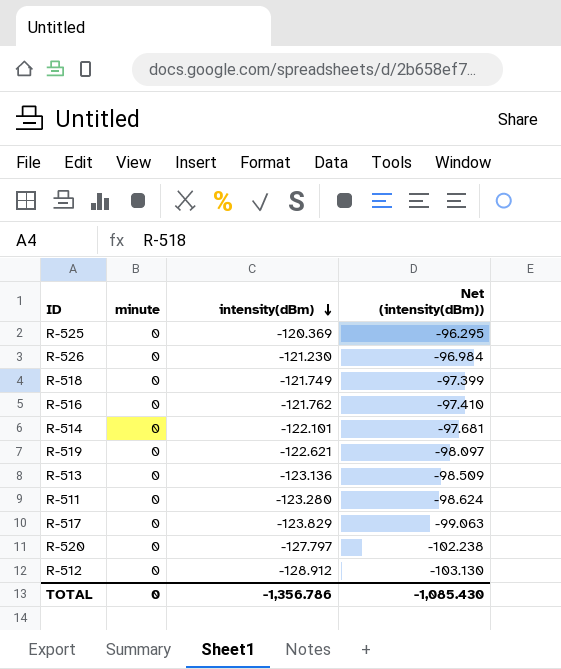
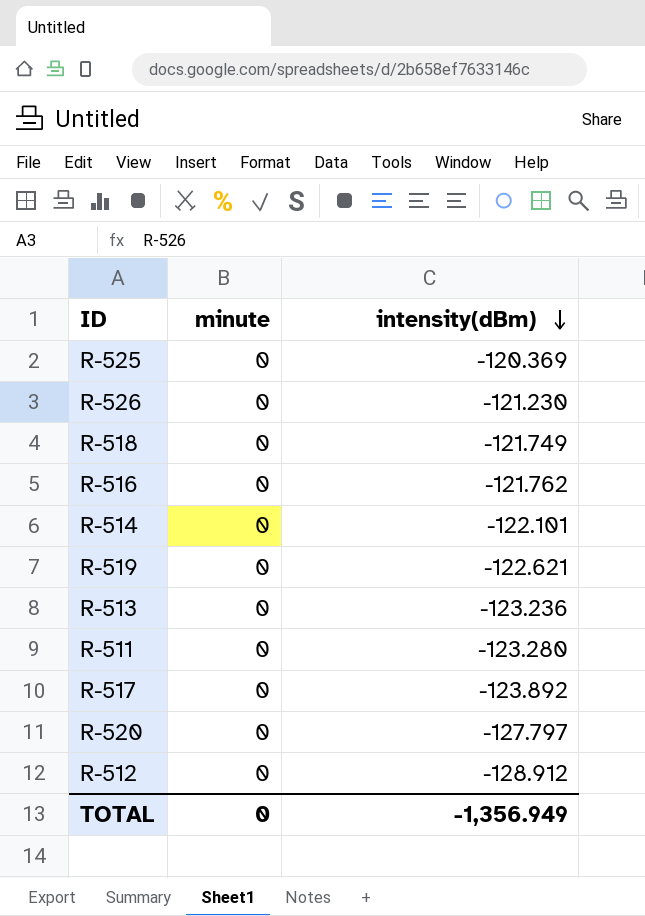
column Net (intensity(dBm)) | formula: [intensity(dBm)] * 0.8 -> none
R-513 | intensity(dBm): -123.136 -> -123.236
R-517 | intensity(dBm): -123.829 -> -123.892
TOTAL | intensity(dBm): -1,356.786 -> -1,356.949

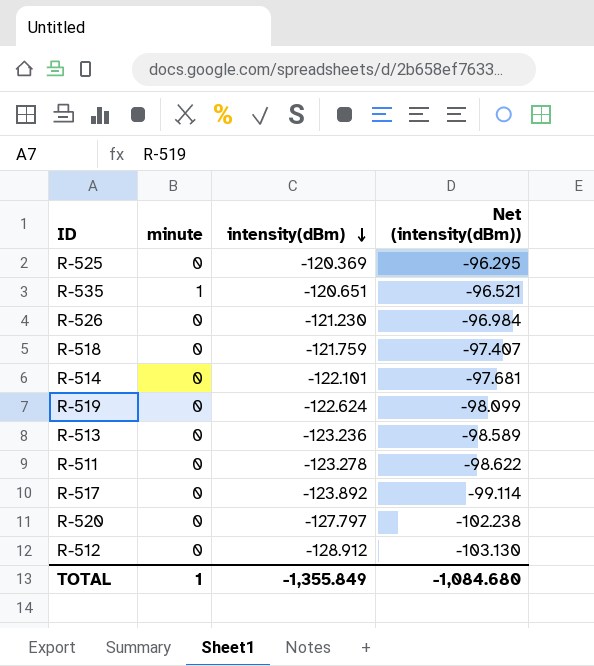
column Net (intensity(dBm)) | formula: none -> [intensity(dBm)] * 0.8
row R-516: 0 | -121.762 -> none
row R-535: none -> 1 | -120.651 | -96.521
R-518 | intensity(dBm): -121.749 -> -121.759
R-519 | intensity(dBm): -122.621 -> -122.624
R-511 | intensity(dBm): -123.280 -> -123.278
TOTAL | minute: 0 -> 1
TOTAL | intensity(dBm): -1,356.949 -> -1,355.849

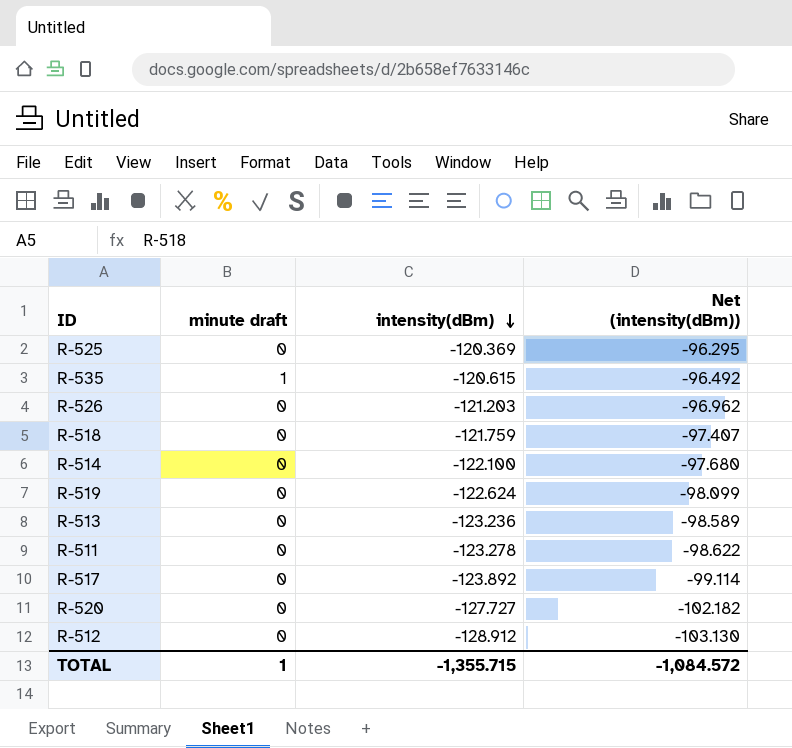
column name: minute -> minute draft
R-535 | intensity(dBm): -120.651 -> -120.615
R-535 | Net (intensity(dBm)): -96.521 -> -96.492
R-526 | intensity(dBm): -121.230 -> -121.203
R-526 | Net (intensity(dBm)): -96.984 -> -96.962
R-514 | intensity(dBm): -122.101 -> -122.100
R-514 | Net (intensity(dBm)): -97.681 -> -97.680
R-520 | intensity(dBm): -127.797 -> -127.727
R-520 | Net (intensity(dBm)): -102.238 -> -102.182
TOTAL | intensity(dBm): -1,355.849 -> -1,355.715
TOTAL | Net (intensity(dBm)): -1,084.680 -> -1,084.572

